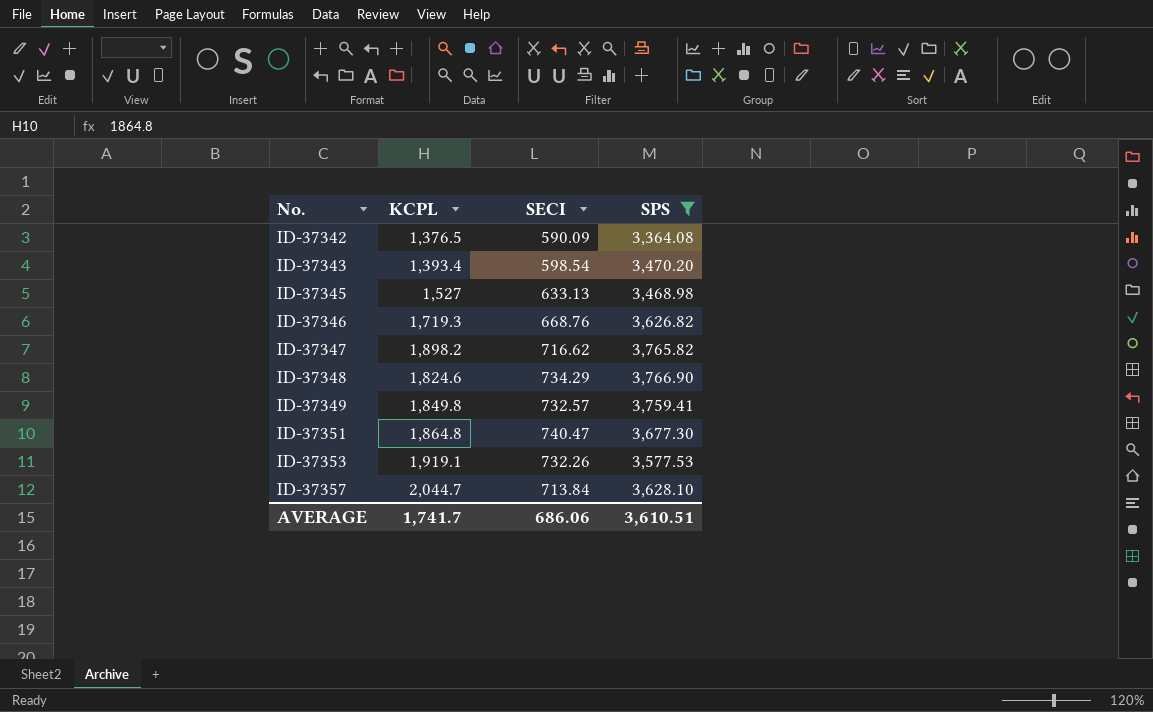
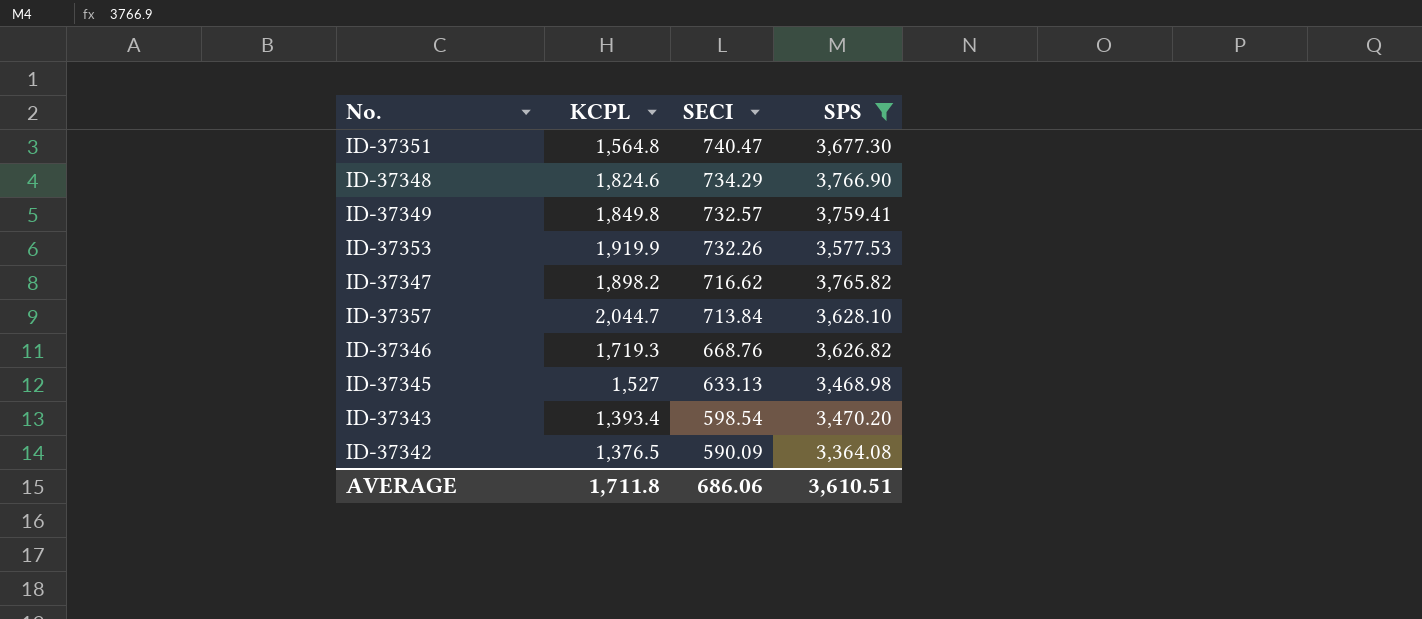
row order: No. ascending -> SECI descending
ID-37351 | KCPL: 1,864.8 -> 1,564.8
ID-37353 | KCPL: 1,919.1 -> 1,919.9
AVERAGE | KCPL: 1,741.7 -> 1,711.8

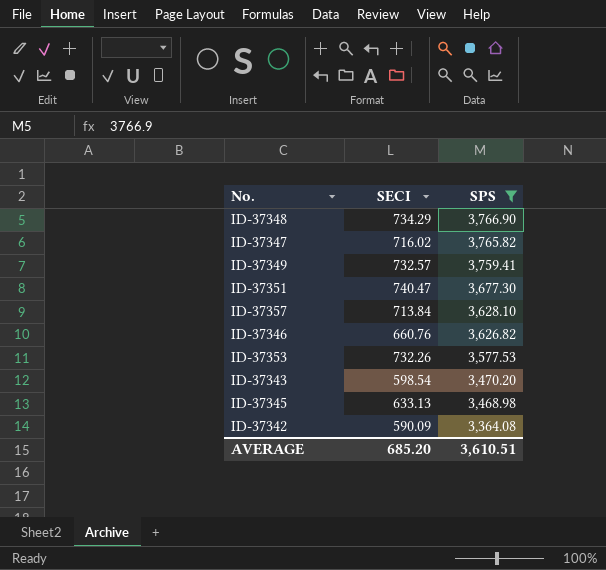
row order: SECI descending -> SPS descending
column KCPL | position: 2 -> none
ID-37347 | SECI: 716.62 -> 716.02
ID-37346 | SECI: 668.76 -> 660.76
AVERAGE | SECI: 686.06 -> 685.20

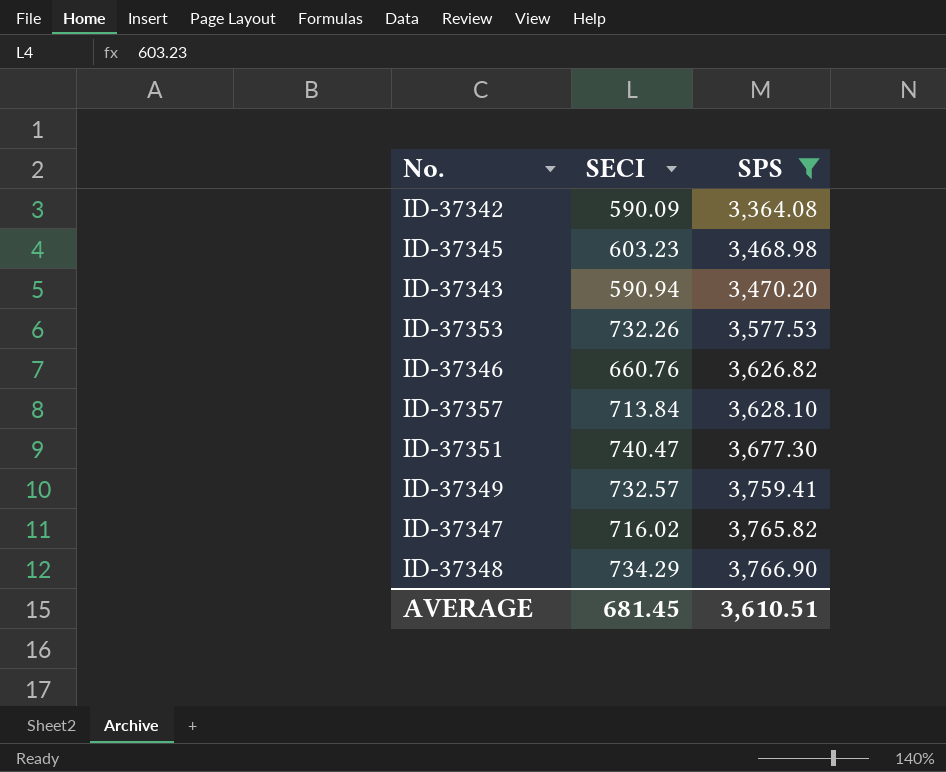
row order: SPS descending -> SPS ascending
ID-37345 | SECI: 633.13 -> 603.23
ID-37343 | SECI: 598.54 -> 590.94
AVERAGE | SECI: 685.20 -> 681.45

